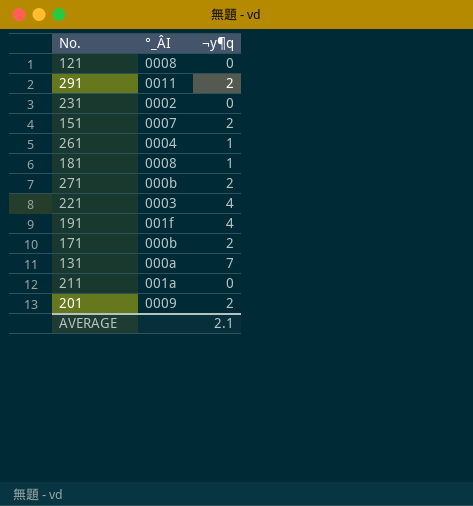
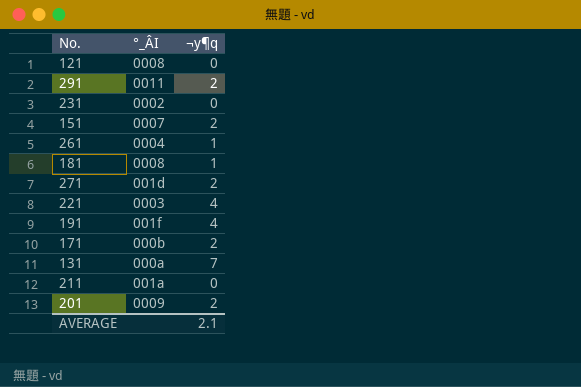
271 | °_ÂI: 000b -> 001d

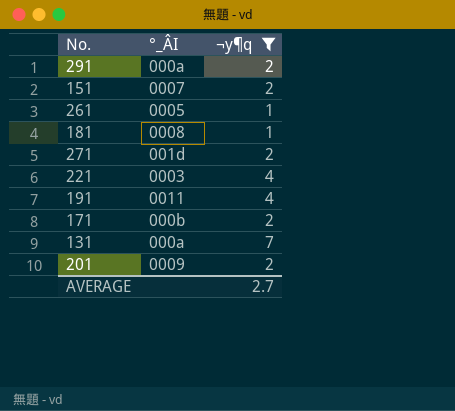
filter: none -> ¬y¶q != 0
291 | °_ÂI: 0011 -> 000a
261 | °_ÂI: 0004 -> 0005
191 | °_ÂI: 001f -> 0011
AVERAGE | ¬y¶q: 2.1 -> 2.7

